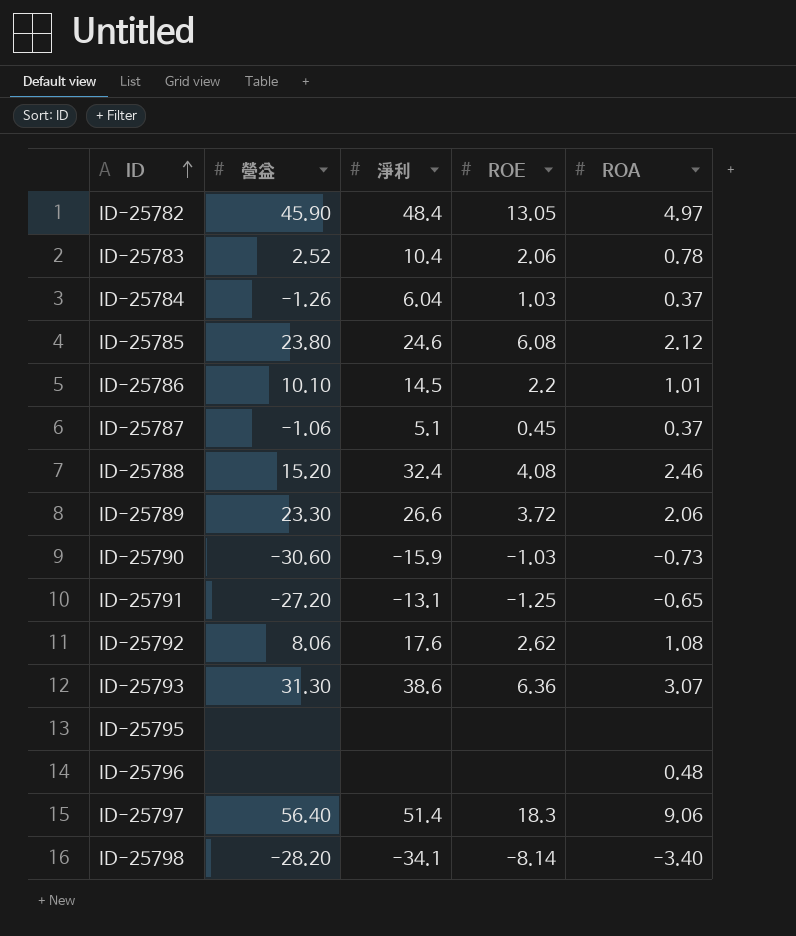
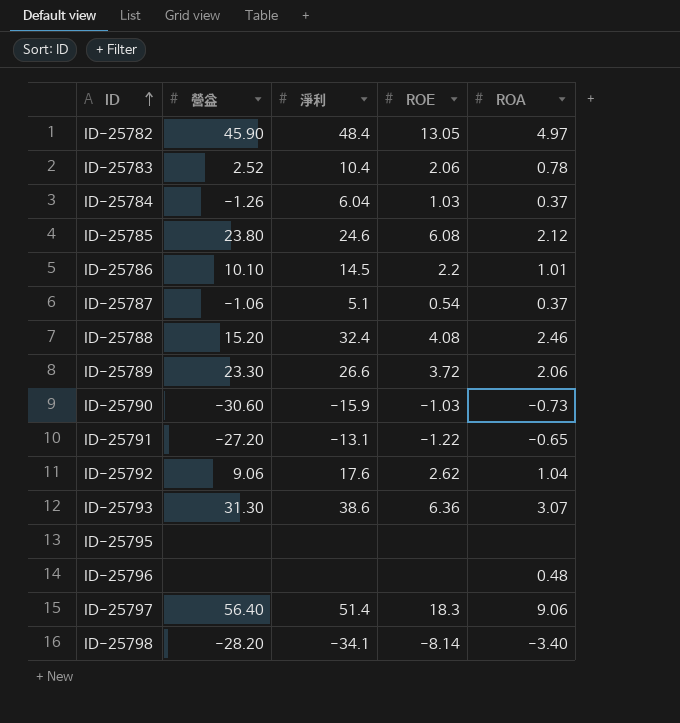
ID-25787 | ROE: 0.45 -> 0.54
ID-25791 | ROE: -1.25 -> -1.22
ID-25792 | 營益: 8.06 -> 9.06
ID-25792 | ROA: 1.08 -> 1.04

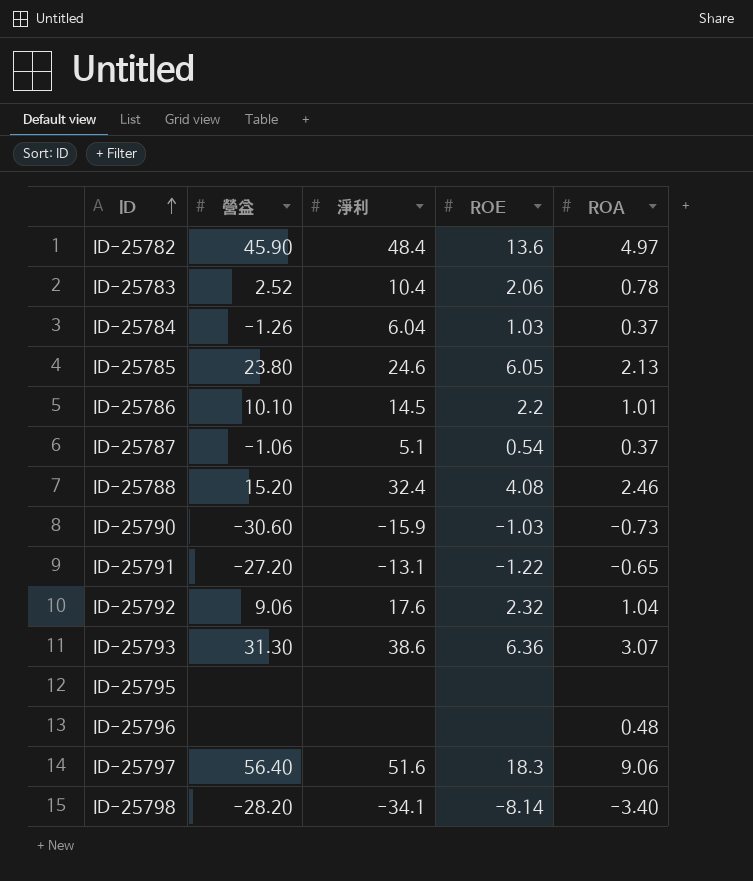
row ID-25789: 23.30 | 26.6 | 3.72 | 2.06 -> none
ID-25782 | ROE: 13.05 -> 13.6
ID-25785 | ROE: 6.08 -> 6.05
ID-25785 | ROA: 2.12 -> 2.13
ID-25792 | ROE: 2.62 -> 2.32
ID-25797 | 淨利: 51.4 -> 51.6

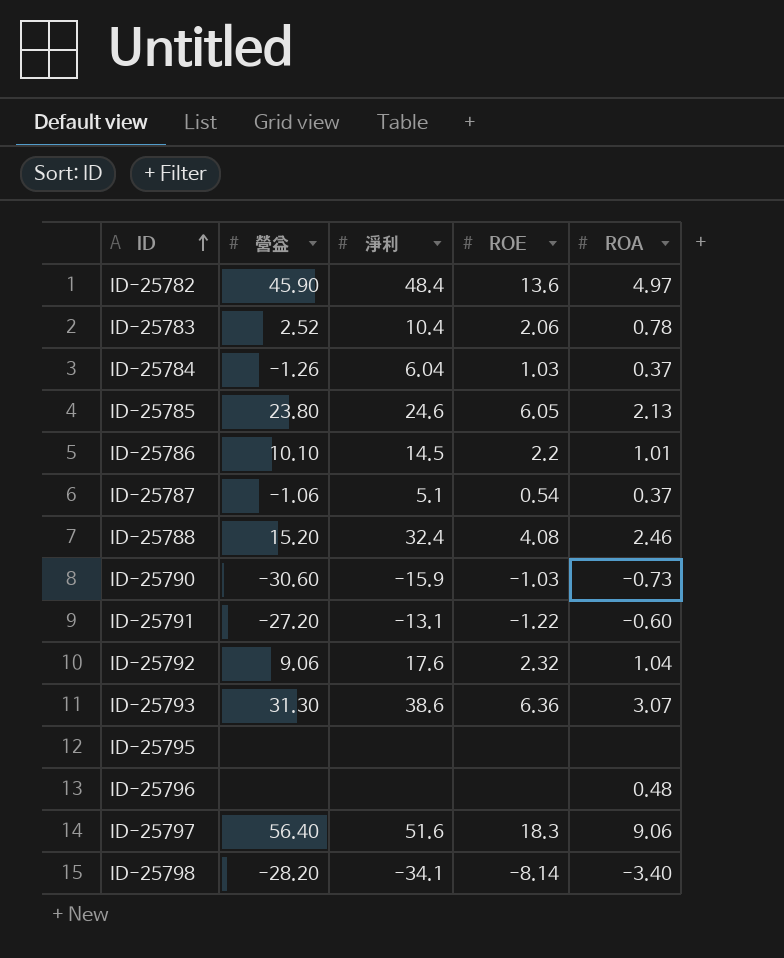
ID-25791 | ROA: -0.65 -> -0.60

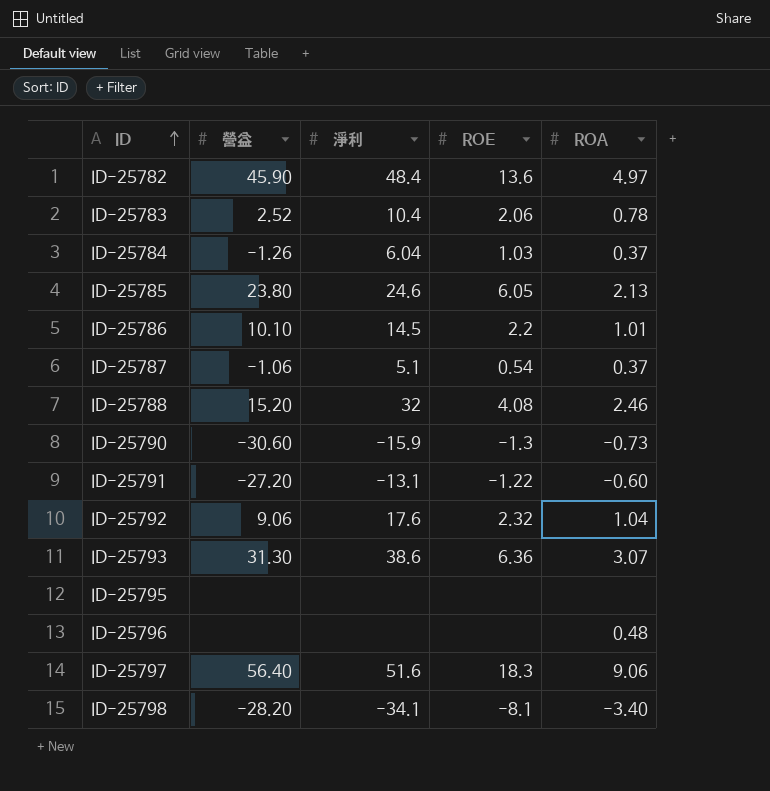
ID-25788 | 淨利: 32.4 -> 32
ID-25790 | ROE: -1.03 -> -1.3
ID-25798 | ROE: -8.14 -> -8.1

